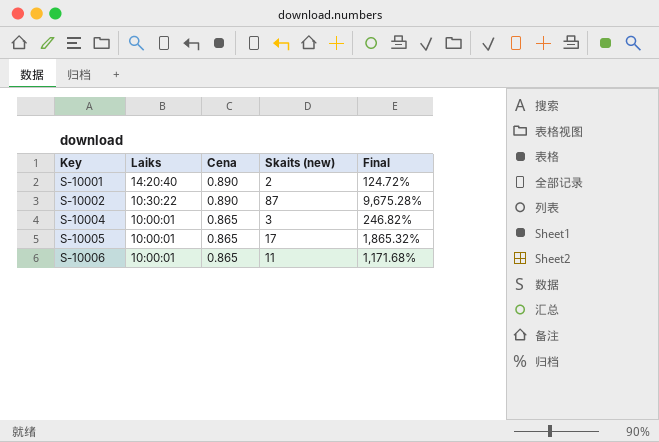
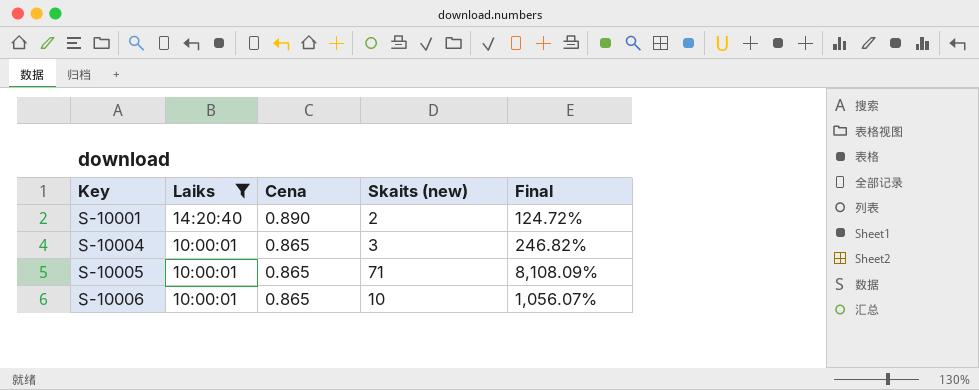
filter: none -> Laiks != 10:30:22
S-10005 | Skaits (new): 17 -> 71
S-10005 | Final: 1,865.32% -> 8,108.09%
S-10006 | Skaits (new): 11 -> 10
S-10006 | Final: 1,171.68% -> 1,056.07%

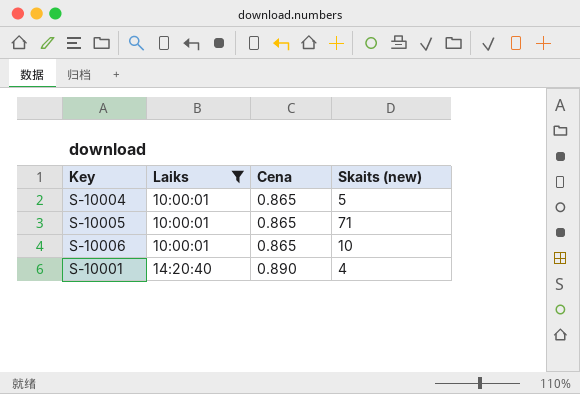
row order: Key ascending -> Laiks ascending
column Final | formula: ([Skaits (new)] - [Cena]) / [Cena] -> none
S-10004 | Skaits (new): 3 -> 5
S-10001 | Skaits (new): 2 -> 4

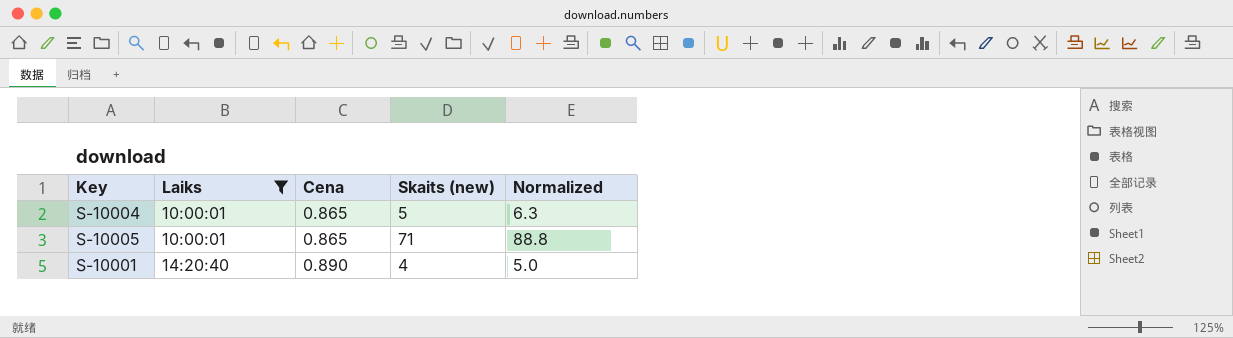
column Normalized | formula: none -> [Skaits (new)] * 1.25
row S-10006: 10:00:01 | 0.865 | 10 -> none

